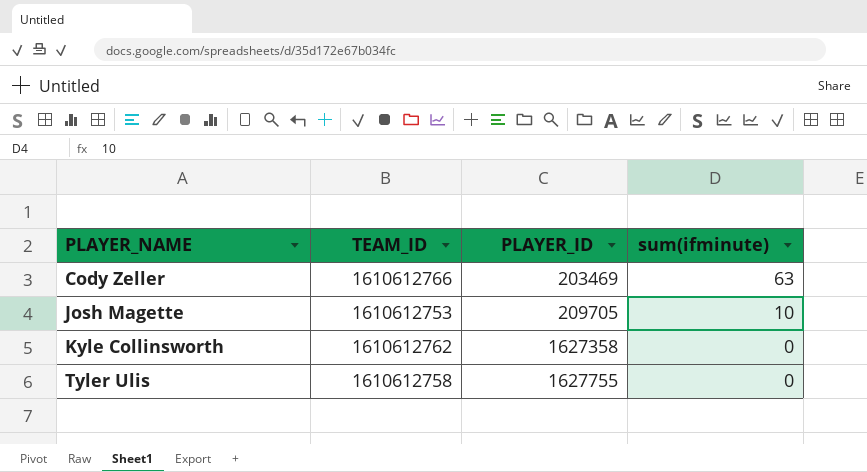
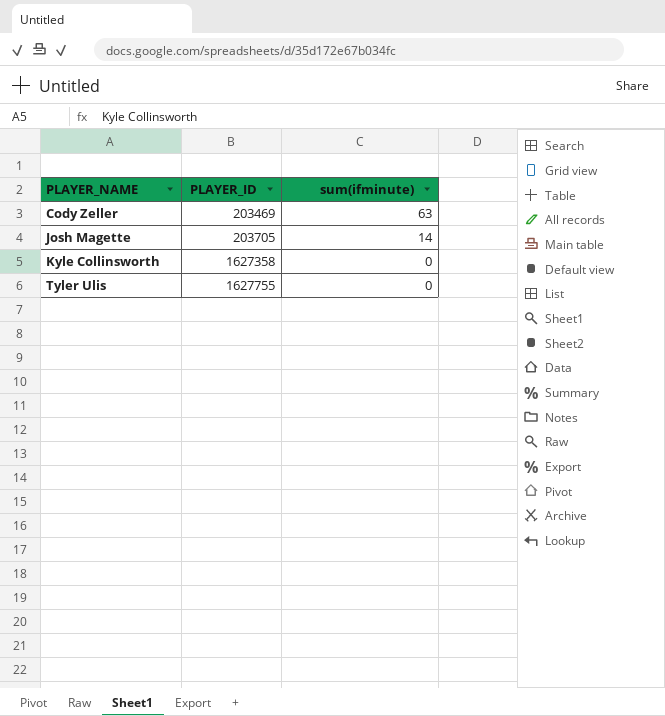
column TEAM_ID | position: 2 -> none
Josh Magette | PLAYER_ID: 209705 -> 203705
Josh Magette | sum(ifminute): 10 -> 14

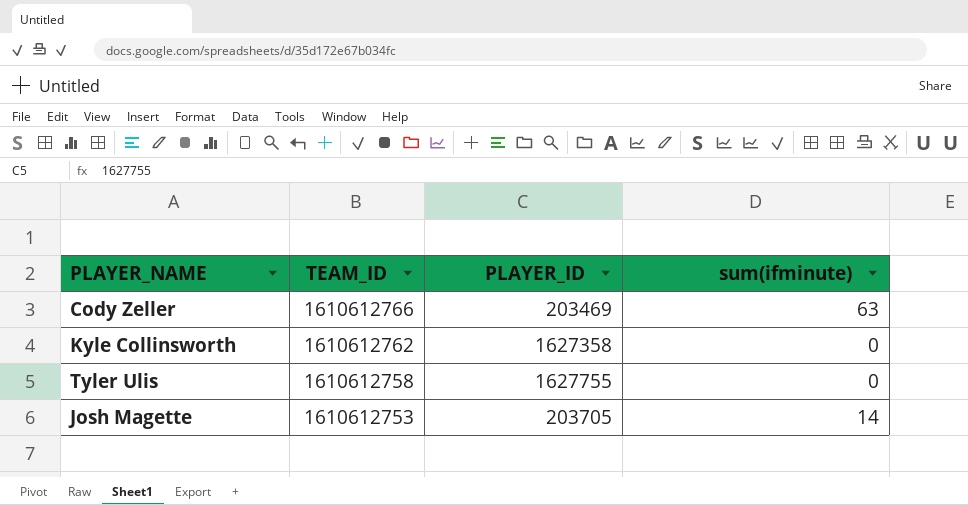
row order: PLAYER_NAME ascending -> TEAM_ID descending
column TEAM_ID | position: none -> 2

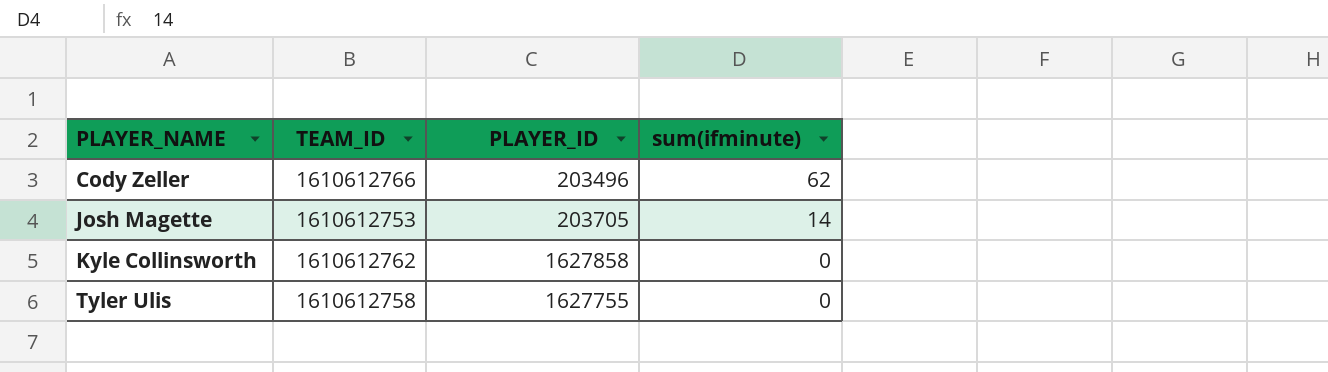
row order: TEAM_ID descending -> PLAYER_NAME ascending
Cody Zeller | PLAYER_ID: 203469 -> 203496
Cody Zeller | sum(ifminute): 63 -> 62
Kyle Collinsworth | PLAYER_ID: 1627358 -> 1627858

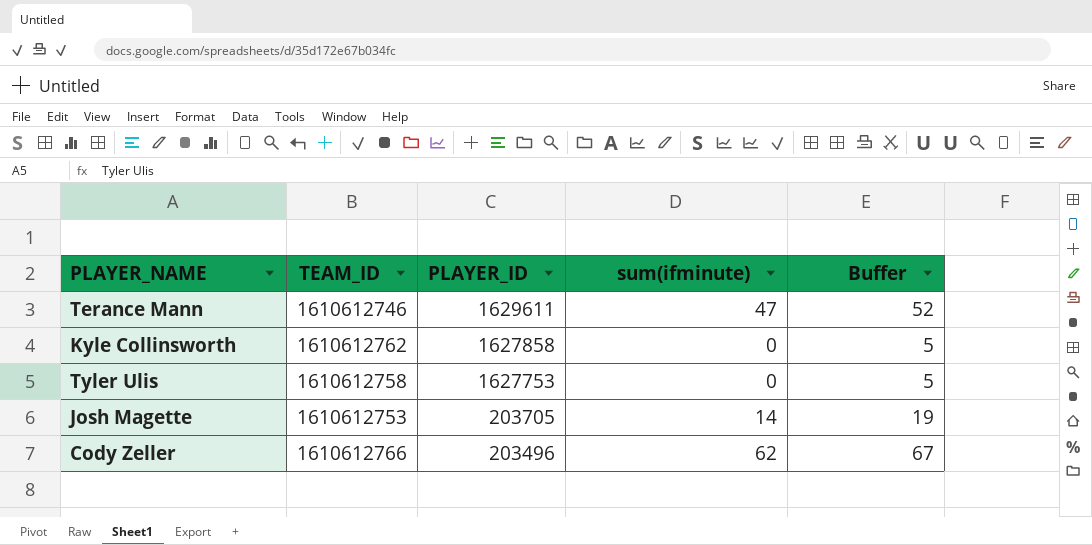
row order: PLAYER_NAME ascending -> PLAYER_ID descending
column Buffer | formula: none -> [sum(ifminute)] + 5
row Terance Mann: none -> 1610612746 | 1629611 | 47 | 52
Tyler Ulis | PLAYER_ID: 1627755 -> 1627753

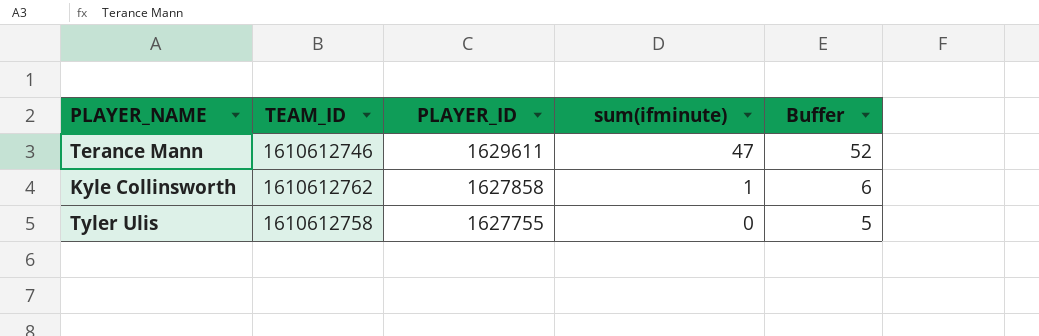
row Josh Magette: 1610612753 | 203705 | 14 | 19 -> none
row Cody Zeller: 1610612766 | 203496 | 62 | 67 -> none
Kyle Collinsworth | sum(ifminute): 0 -> 1
Kyle Collinsworth | Buffer: 5 -> 6
Tyler Ulis | PLAYER_ID: 1627753 -> 1627755

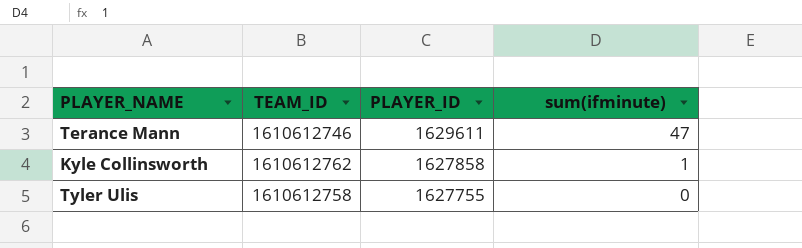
column Buffer | formula: [sum(ifminute)] + 5 -> none

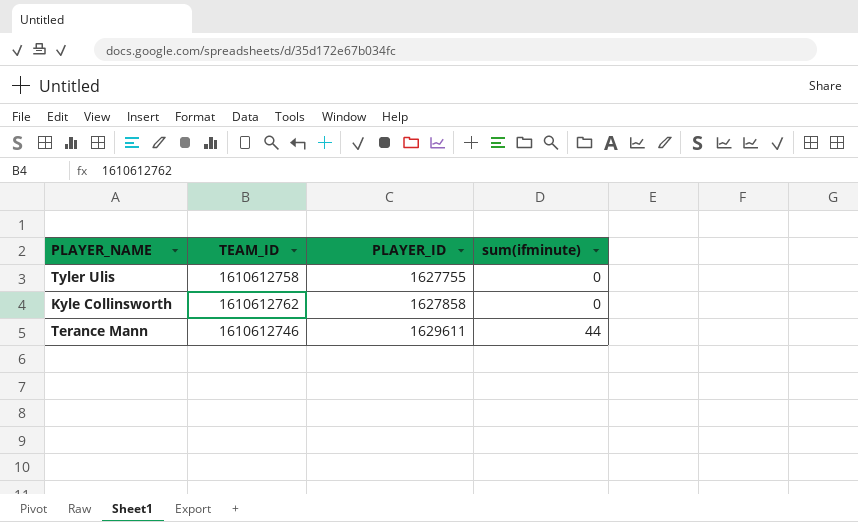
row order: PLAYER_ID descending -> PLAYER_ID ascending
Kyle Collinsworth | sum(ifminute): 1 -> 0
Terance Mann | sum(ifminute): 47 -> 44

